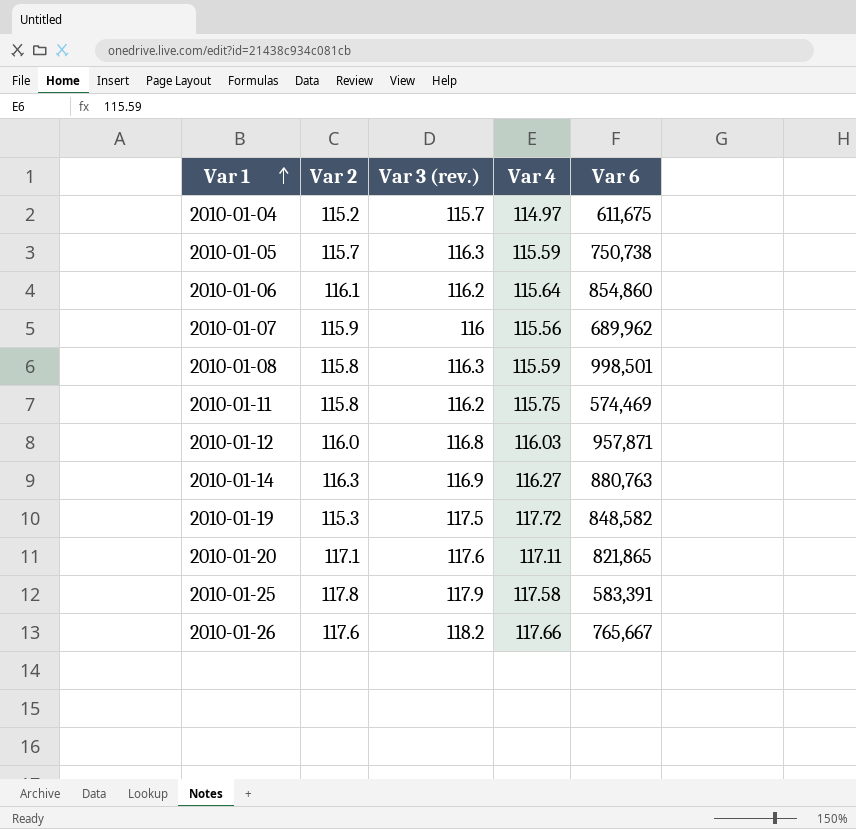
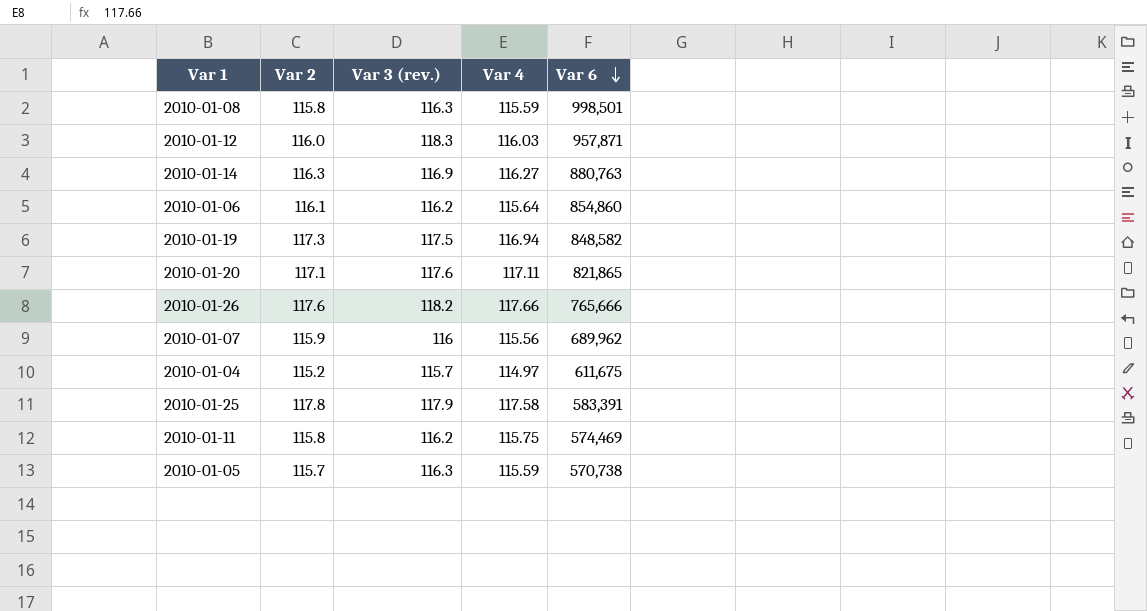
row order: Var 1 ascending -> Var 6 descending
2010-01-12 | Var 3 (rev.): 116.8 -> 118.3
2010-01-19 | Var 2: 115.3 -> 117.3
2010-01-19 | Var 4: 117.72 -> 116.94
2010-01-26 | Var 6: 765,667 -> 765,666
2010-01-05 | Var 6: 750,738 -> 570,738

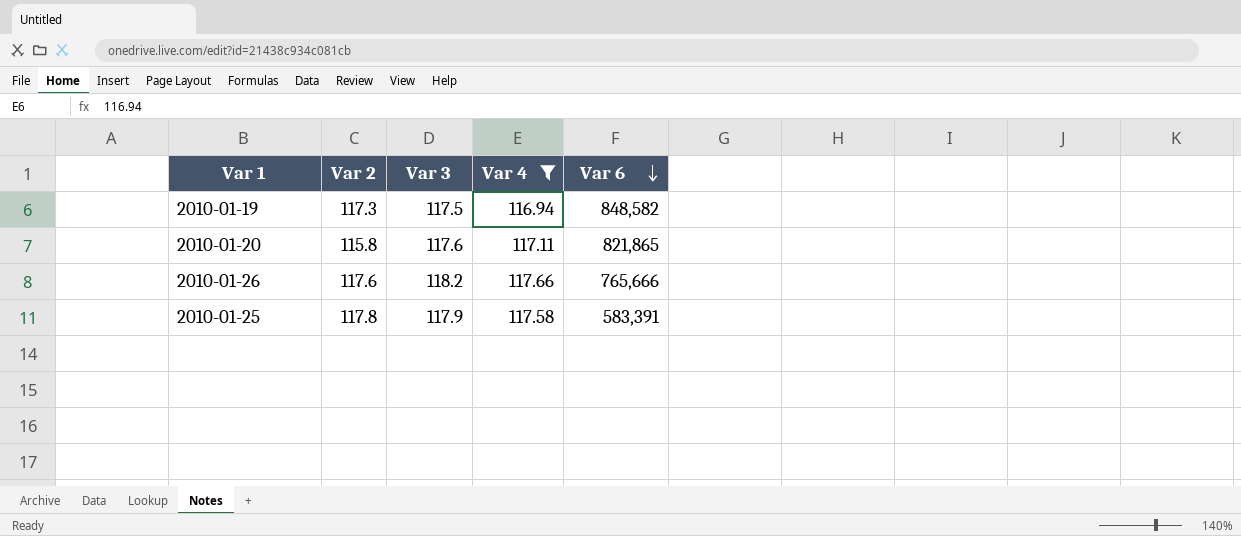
filter: none -> Var 4 >= 116.94
column name: Var 3 (rev.) -> Var 3
2010-01-20 | Var 2: 117.1 -> 115.8

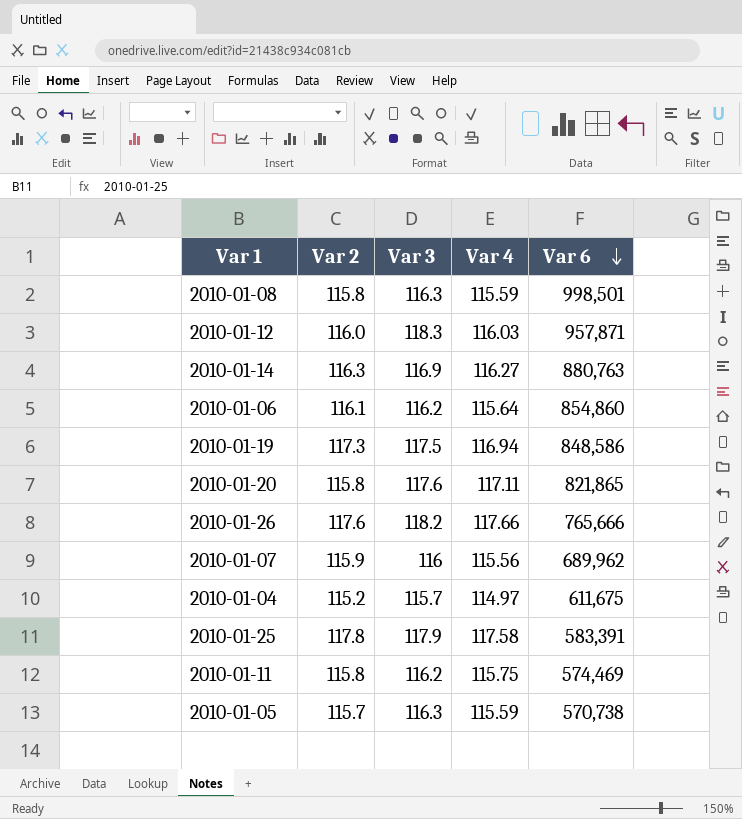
filter: Var 4 >= 116.94 -> none
2010-01-19 | Var 6: 848,582 -> 848,586

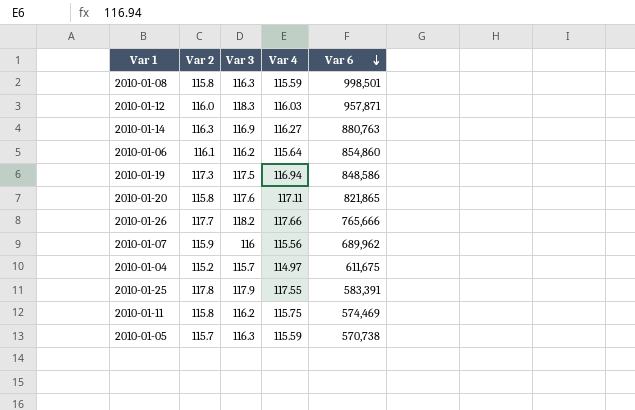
2010-01-26 | Var 2: 117.6 -> 117.7
2010-01-25 | Var 4: 117.58 -> 117.55

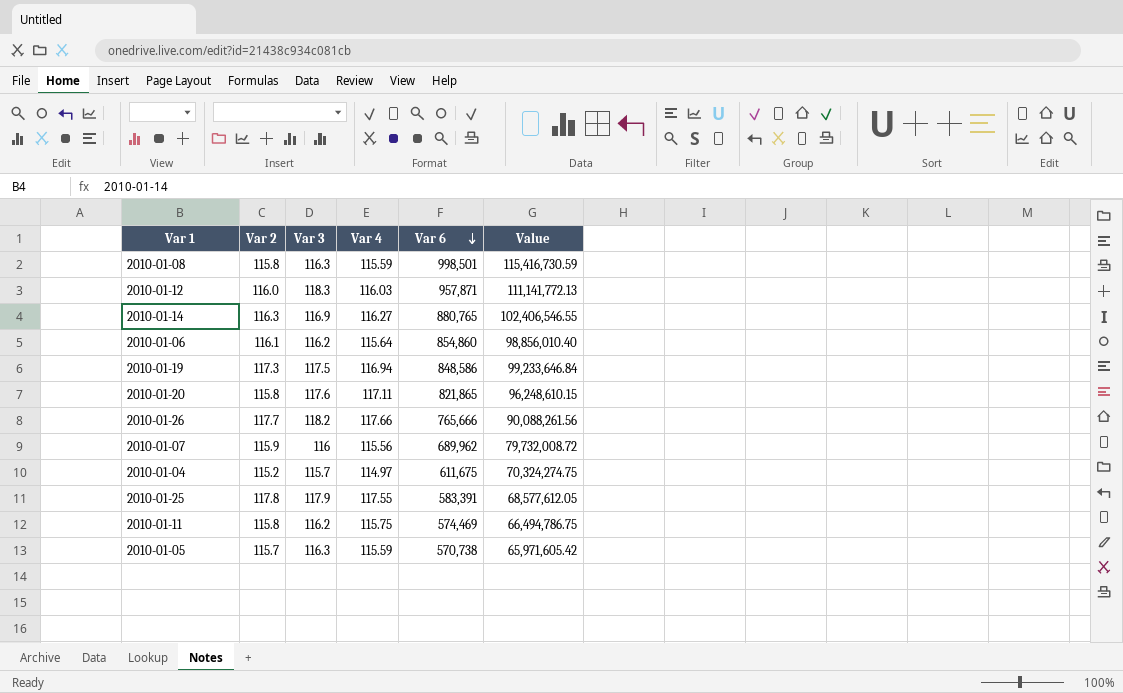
column Value | formula: none -> [Var 4] * [Var 6]
2010-01-14 | Var 6: 880,763 -> 880,765

